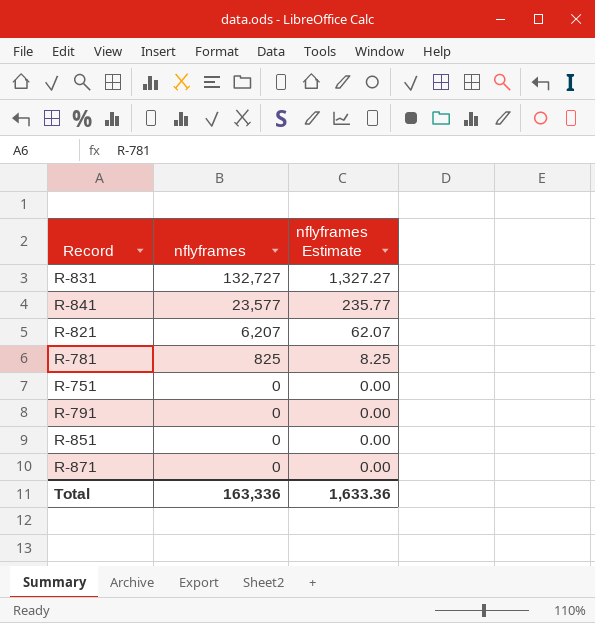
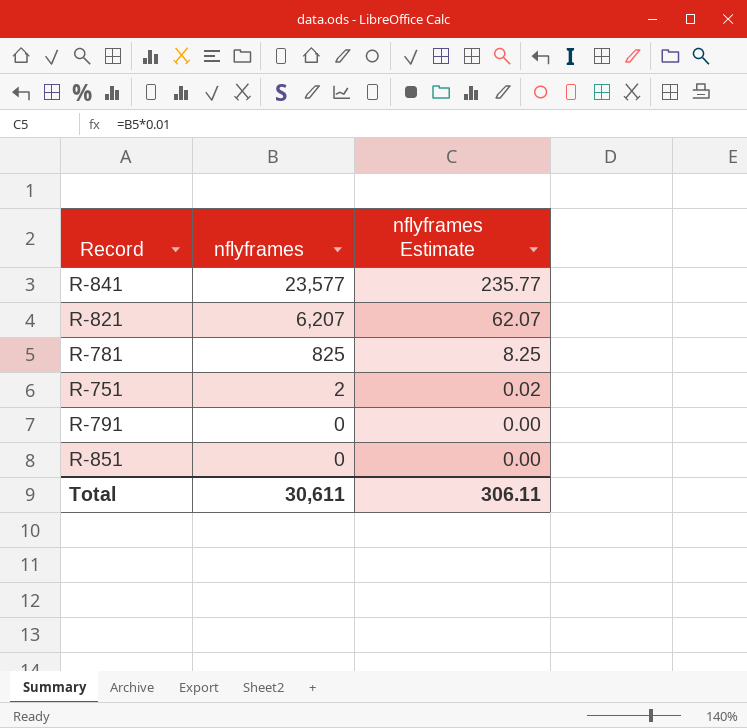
row R-831: 132,727 | 1,327.27 -> none
row R-871: 0 | 0.00 -> none
R-751 | nflyframes: 0 -> 2
R-751 | nflyframes Estimate: 0.00 -> 0.02
Total | nflyframes: 163,336 -> 30,611
Total | nflyframes Estimate: 1,633.36 -> 306.11

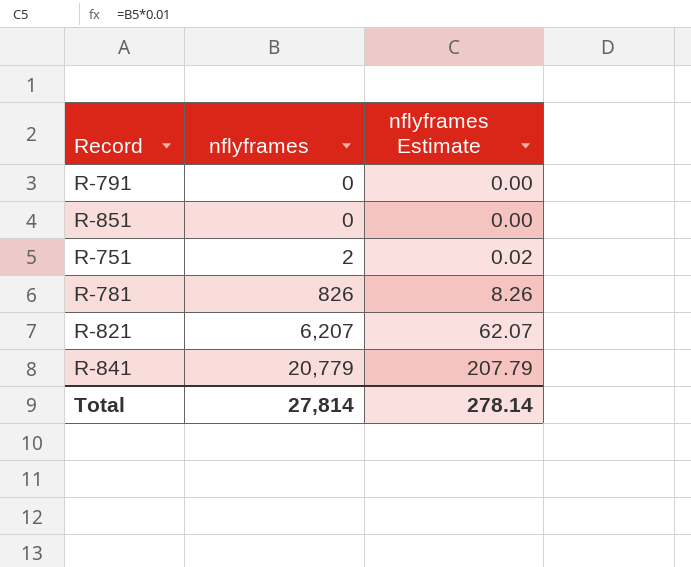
row order: nflyframes descending -> nflyframes ascending
R-781 | nflyframes: 825 -> 826
R-781 | nflyframes Estimate: 8.25 -> 8.26
R-841 | nflyframes: 23,577 -> 20,779
R-841 | nflyframes Estimate: 235.77 -> 207.79
Total | nflyframes: 30,611 -> 27,814
Total | nflyframes Estimate: 306.11 -> 278.14

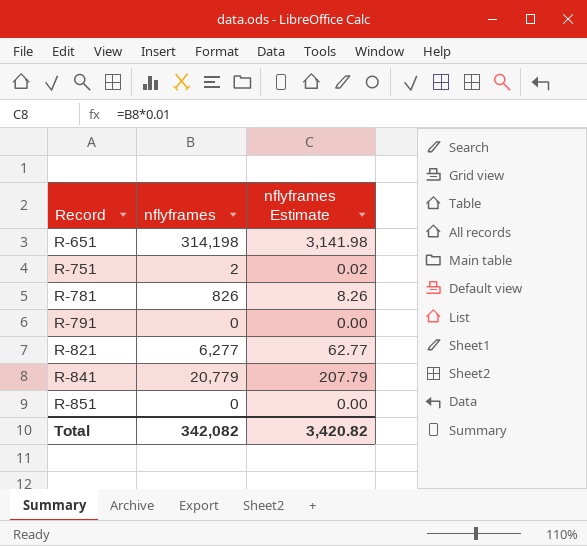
row order: nflyframes ascending -> Record ascending
row R-651: none -> 314,198 | 3,141.98
R-821 | nflyframes: 6,207 -> 6,277
R-821 | nflyframes Estimate: 62.07 -> 62.77
Total | nflyframes: 27,814 -> 342,082
Total | nflyframes Estimate: 278.14 -> 3,420.82

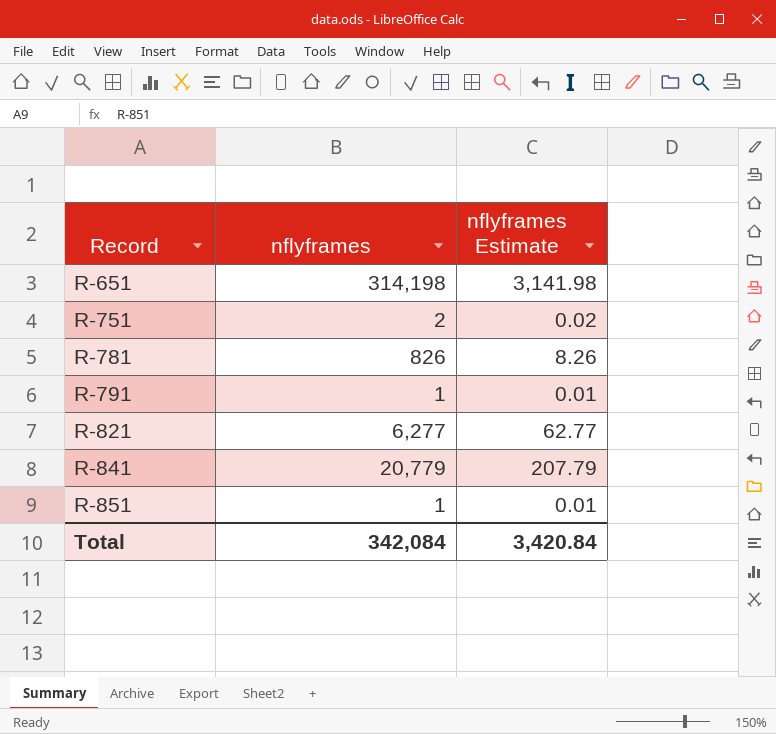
R-791 | nflyframes: 0 -> 1
R-791 | nflyframes Estimate: 0.00 -> 0.01
R-851 | nflyframes: 0 -> 1
R-851 | nflyframes Estimate: 0.00 -> 0.01
Total | nflyframes: 342,082 -> 342,084
Total | nflyframes Estimate: 3,420.82 -> 3,420.84

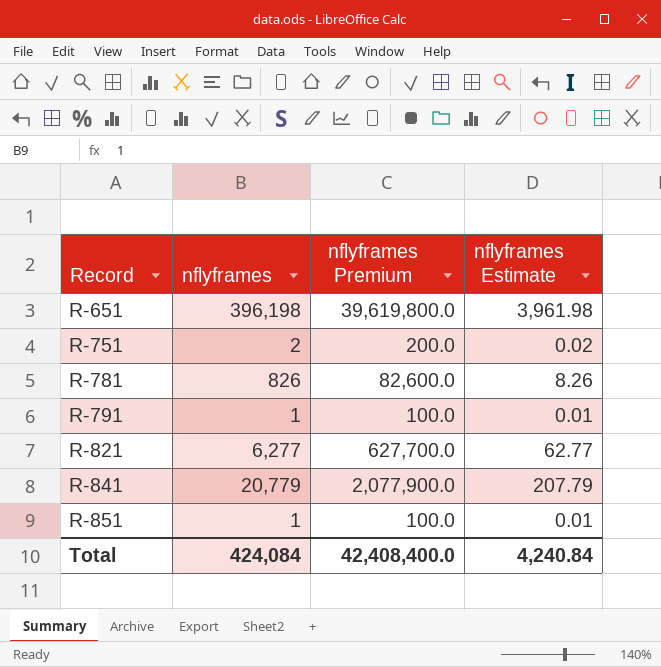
column nflyframes Premium | formula: none -> [nflyframes] * 100
R-651 | nflyframes: 314,198 -> 396,198
R-651 | nflyframes Estimate: 3,141.98 -> 3,961.98
Total | nflyframes: 342,084 -> 424,084
Total | nflyframes Estimate: 3,420.84 -> 4,240.84

